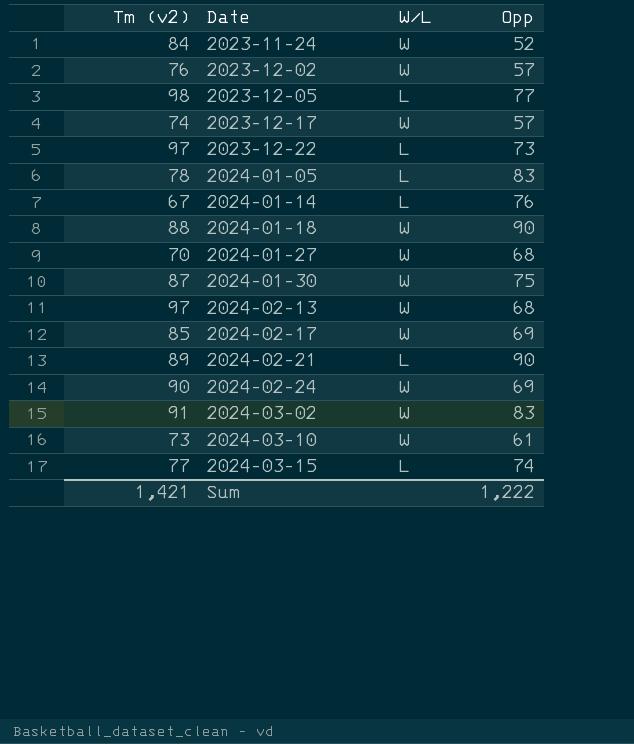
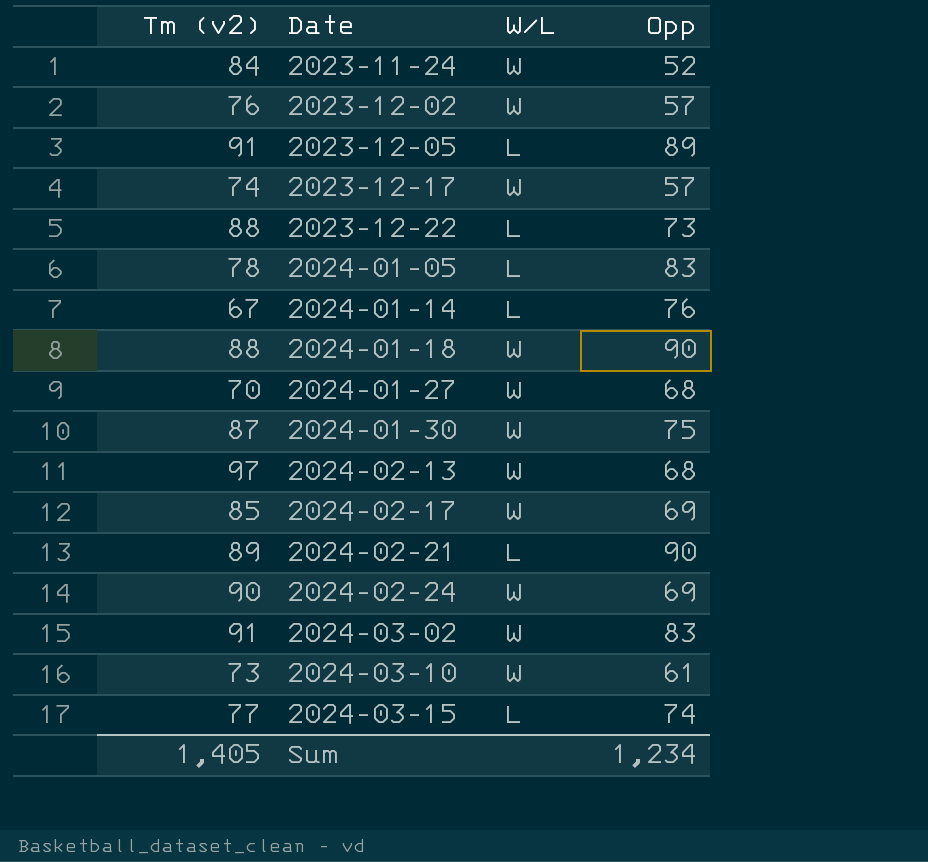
2023-12-05 | Tm (v2): 98 -> 91
2023-12-05 | Opp: 77 -> 89
2023-12-22 | Tm (v2): 97 -> 88
Sum | Tm (v2): 1,421 -> 1,405
Sum | Opp: 1,222 -> 1,234

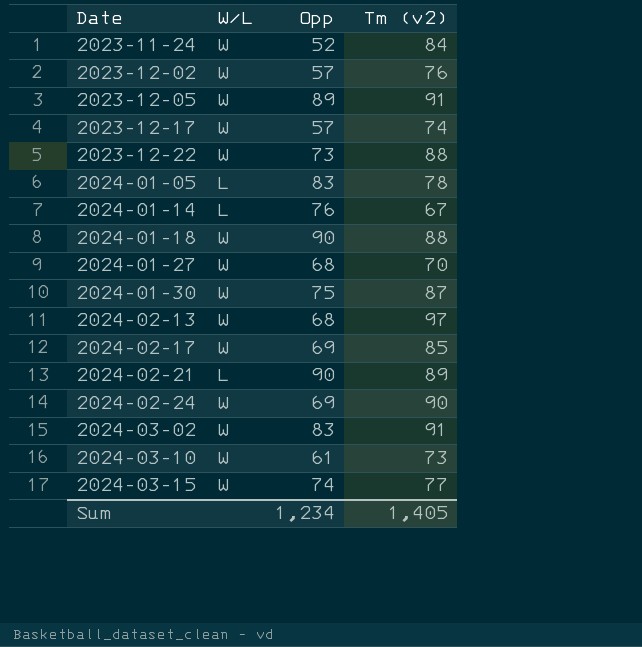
column Tm (v2) | position: 1 -> 4
2023-12-05 | W/L: L -> W
2023-12-22 | W/L: L -> W
2024-03-15 | W/L: L -> W

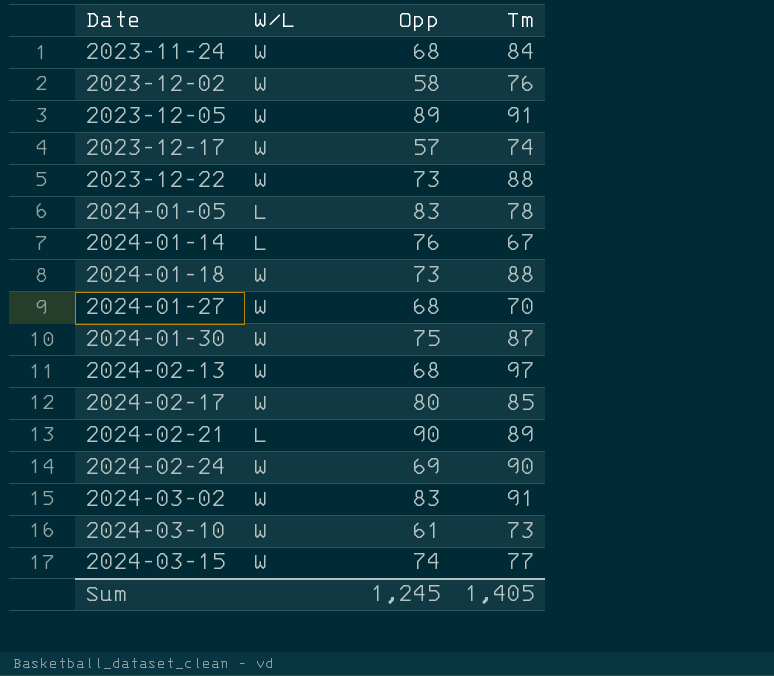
column name: Tm (v2) -> Tm
2023-11-24 | Opp: 52 -> 68
2023-12-02 | Opp: 57 -> 58
2024-01-18 | Opp: 90 -> 73
2024-02-17 | Opp: 69 -> 80
Sum | Opp: 1,234 -> 1,245

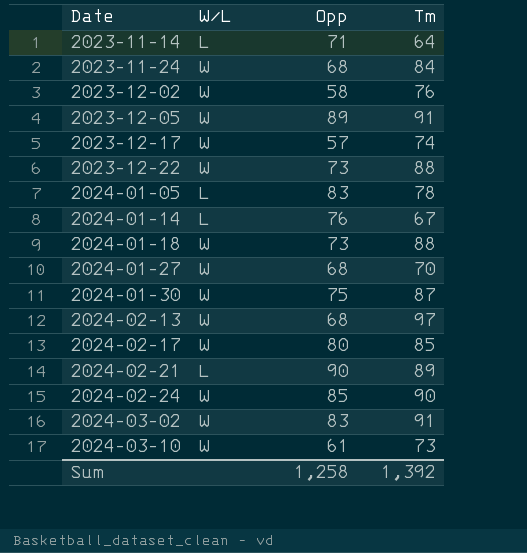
row 2024-03-15: W | 74 | 77 -> none
row 2023-11-14: none -> L | 71 | 64
2024-02-24 | Opp: 69 -> 85
Sum | Opp: 1,245 -> 1,258
Sum | Tm: 1,405 -> 1,392

